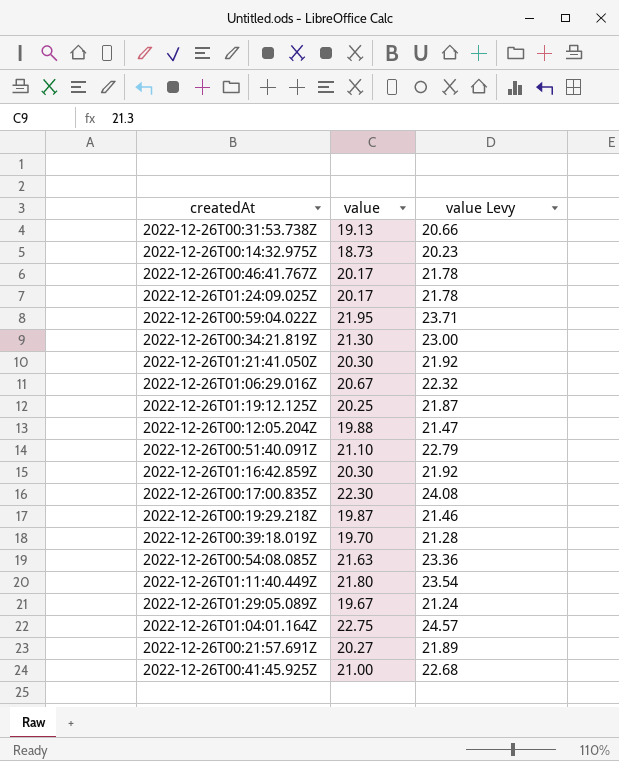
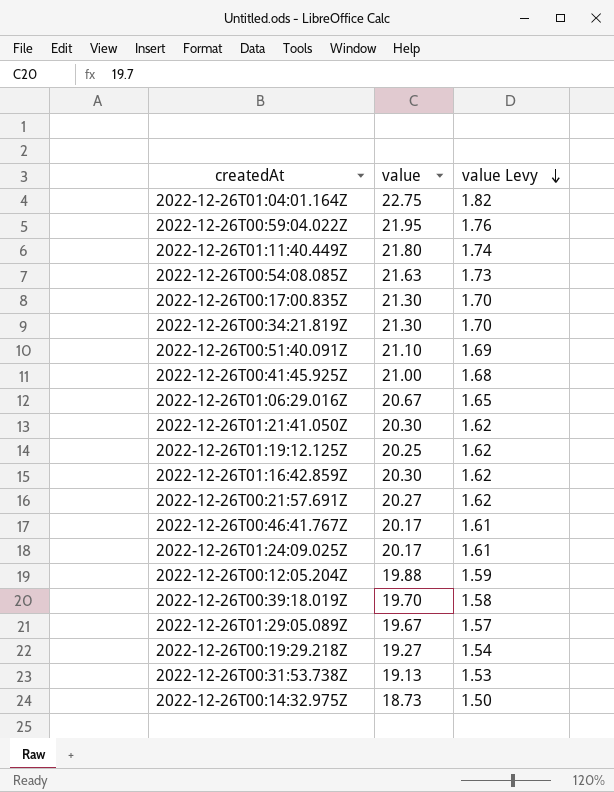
row order: none -> value Levy descending
column value Levy | formula: [value] * 1.08 -> [value] * 0.08
2022-12-26T00:17:00.835Z | value: 22.30 -> 21.30
2022-12-26T00:19:29.218Z | value: 19.87 -> 19.27

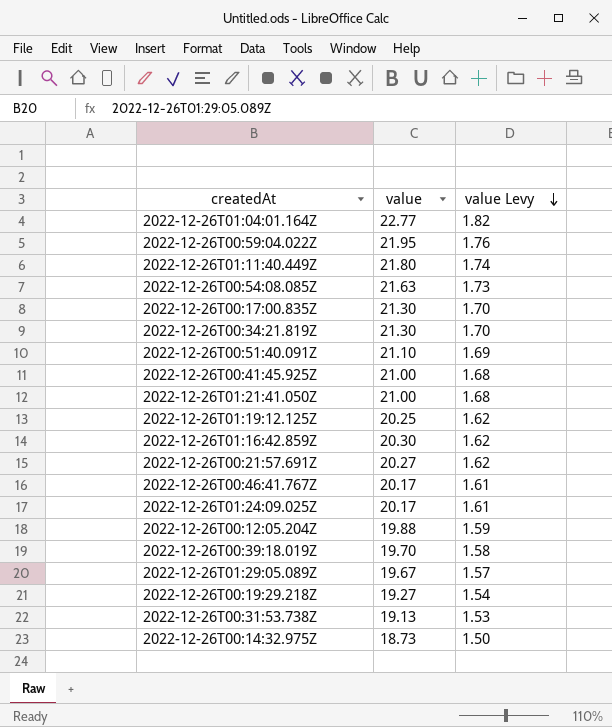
row 2022-12-26T01:06:29.016Z: 20.67 | 1.65 -> none
2022-12-26T01:04:01.164Z | value: 22.75 -> 22.77
2022-12-26T01:21:41.050Z | value: 20.30 -> 21.00
2022-12-26T01:21:41.050Z | value Levy: 1.62 -> 1.68

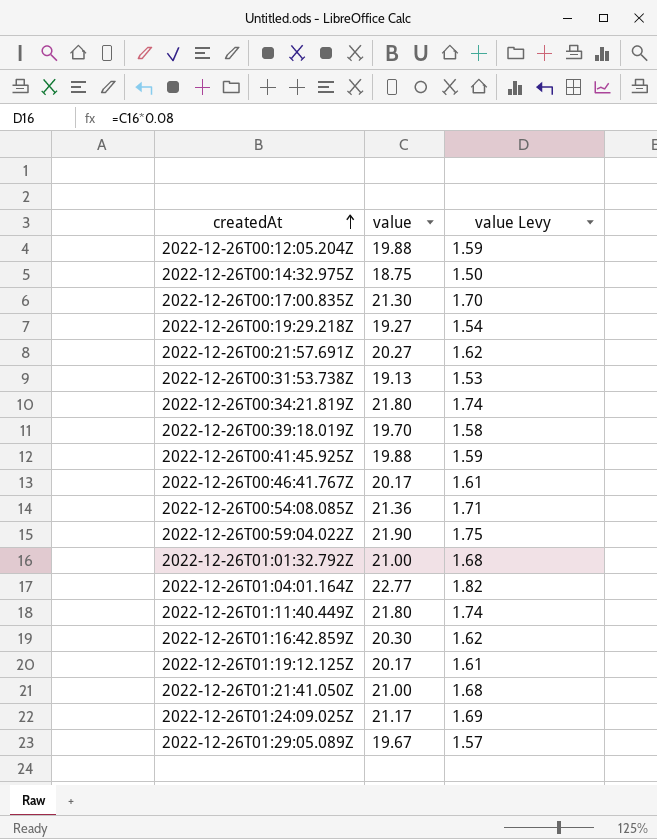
row order: value Levy descending -> createdAt ascending
row 2022-12-26T00:51:40.091Z: 21.10 | 1.69 -> none
2022-12-26T00:14:32.975Z | value: 18.73 -> 18.75
2022-12-26T00:34:21.819Z | value: 21.30 -> 21.80
2022-12-26T00:34:21.819Z | value Levy: 1.70 -> 1.74
2022-12-26T00:41:45.925Z | value: 21.00 -> 19.88
2022-12-26T00:41:45.925Z | value Levy: 1.68 -> 1.59
2022-12-26T00:54:08.085Z | value: 21.63 -> 21.36
2022-12-26T00:54:08.085Z | value Levy: 1.73 -> 1.71
2022-12-26T00:59:04.022Z | value: 21.95 -> 21.90
2022-12-26T00:59:04.022Z | value Levy: 1.76 -> 1.75
row 2022-12-26T01:01:32.792Z: none -> 21.00 | 1.68
2022-12-26T01:19:12.125Z | value: 20.25 -> 20.17
2022-12-26T01:19:12.125Z | value Levy: 1.62 -> 1.61
2022-12-26T01:24:09.025Z | value: 20.17 -> 21.17
2022-12-26T01:24:09.025Z | value Levy: 1.61 -> 1.69

